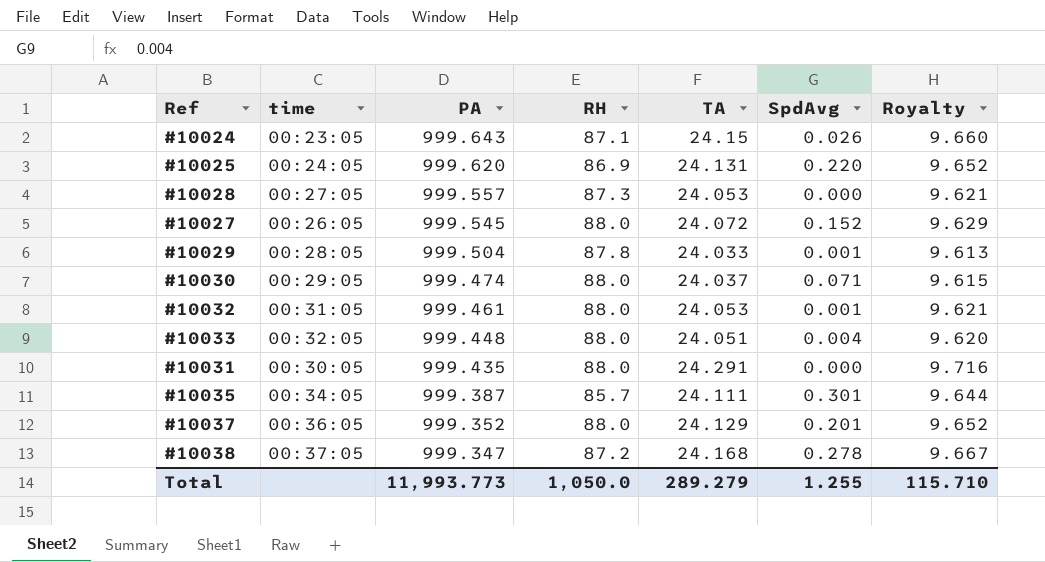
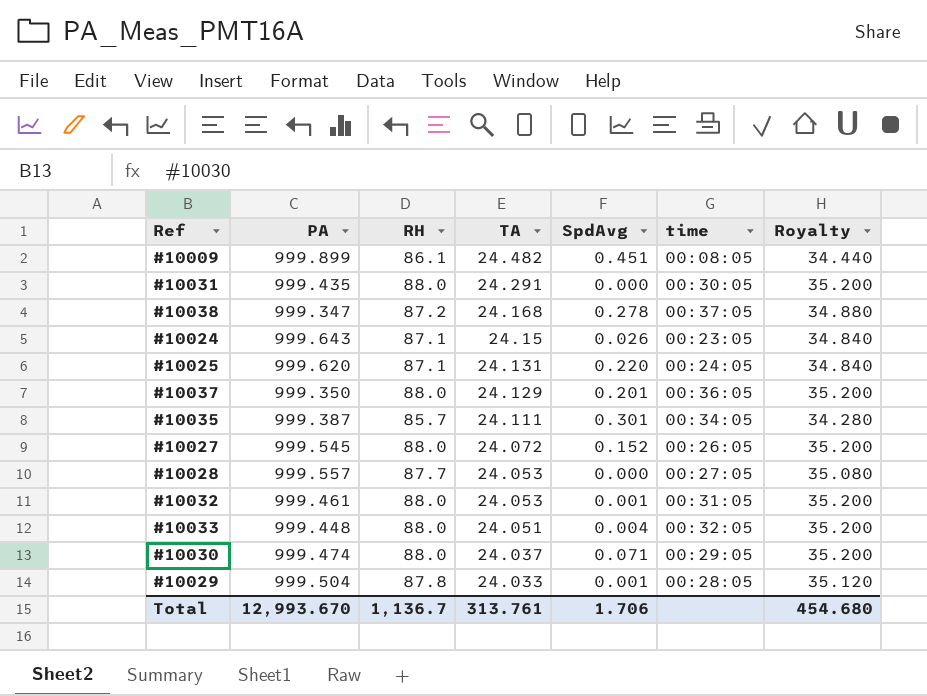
row order: PA descending -> TA descending
column time | position: 2 -> 6
column Royalty | formula: [TA] * 0.4 -> [RH] * 0.4
row #10009: none -> 999.899 | 86.1 | 24.482 | 0.451 | 00:08:05 | 34.440
#10025 | RH: 86.9 -> 87.1
#10037 | PA: 999.352 -> 999.350
#10028 | RH: 87.3 -> 87.7
Total | PA: 11,993.773 -> 12,993.670
Total | RH: 1,050.0 -> 1,136.7
Total | TA: 289.279 -> 313.761
Total | SpdAvg: 1.255 -> 1.706
Total | Royalty: 115.710 -> 454.680

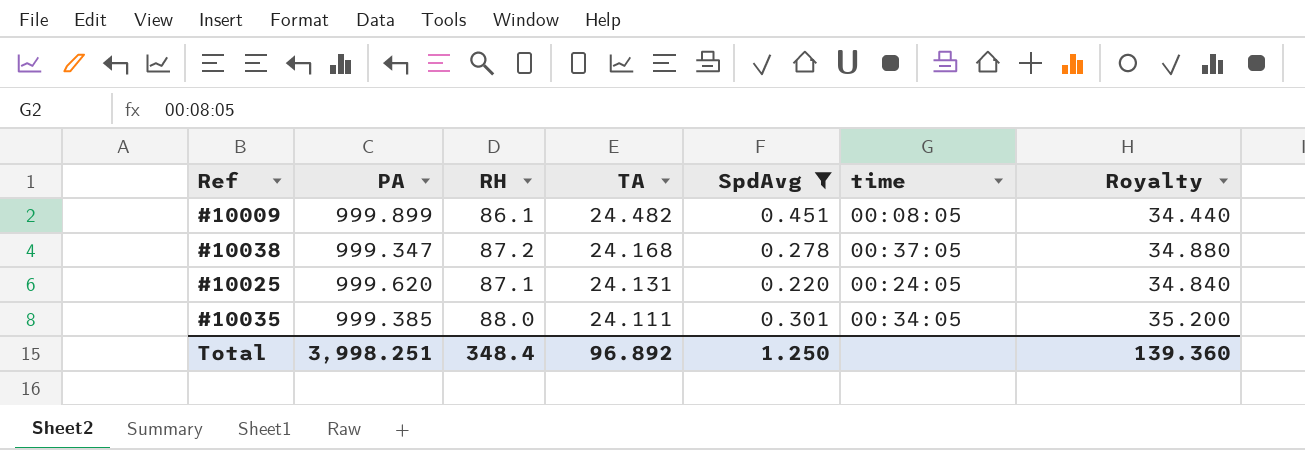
filter: none -> SpdAvg >= 0.220
#10035 | PA: 999.387 -> 999.385
#10035 | RH: 85.7 -> 88.0
#10035 | Royalty: 34.280 -> 35.200
Total | PA: 12,993.670 -> 3,998.251
Total | RH: 1,136.7 -> 348.4
Total | TA: 313.761 -> 96.892
Total | SpdAvg: 1.706 -> 1.250
Total | Royalty: 454.680 -> 139.360

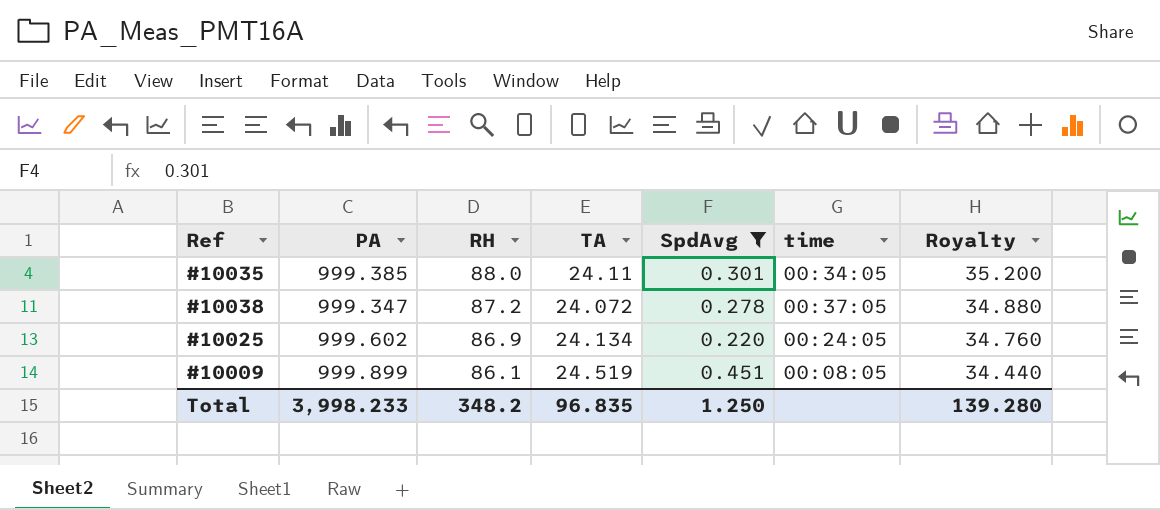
row order: TA descending -> RH descending
#10035 | TA: 24.111 -> 24.11
#10038 | TA: 24.168 -> 24.072
#10025 | PA: 999.620 -> 999.602
#10025 | RH: 87.1 -> 86.9
#10025 | TA: 24.131 -> 24.134
#10025 | Royalty: 34.840 -> 34.760
#10009 | TA: 24.482 -> 24.519
Total | PA: 3,998.251 -> 3,998.233
Total | RH: 348.4 -> 348.2
Total | TA: 96.892 -> 96.835
Total | Royalty: 139.360 -> 139.280

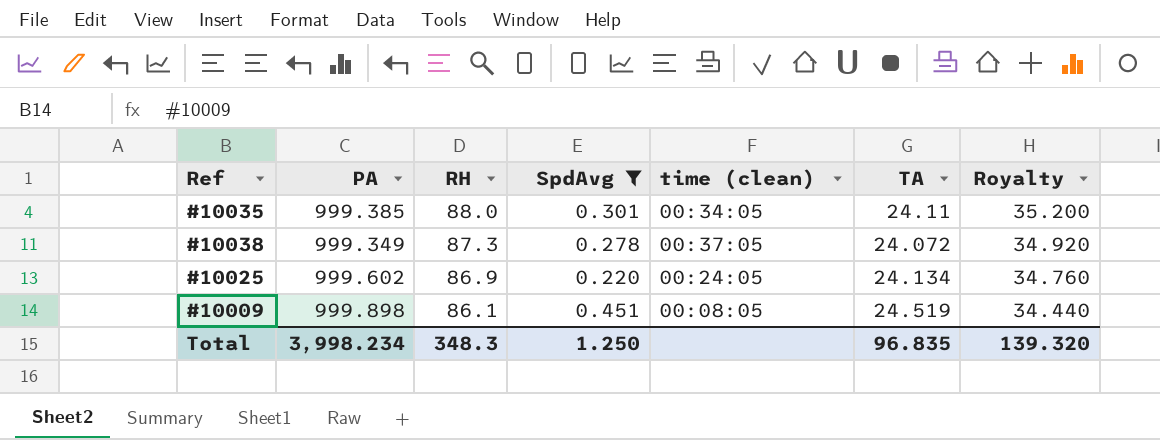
column name: time -> time (clean)
column TA | position: 4 -> 6
#10038 | PA: 999.347 -> 999.349
#10038 | RH: 87.2 -> 87.3
#10038 | Royalty: 34.880 -> 34.920
#10009 | PA: 999.899 -> 999.898
Total | PA: 3,998.233 -> 3,998.234
Total | RH: 348.2 -> 348.3
Total | Royalty: 139.280 -> 139.320

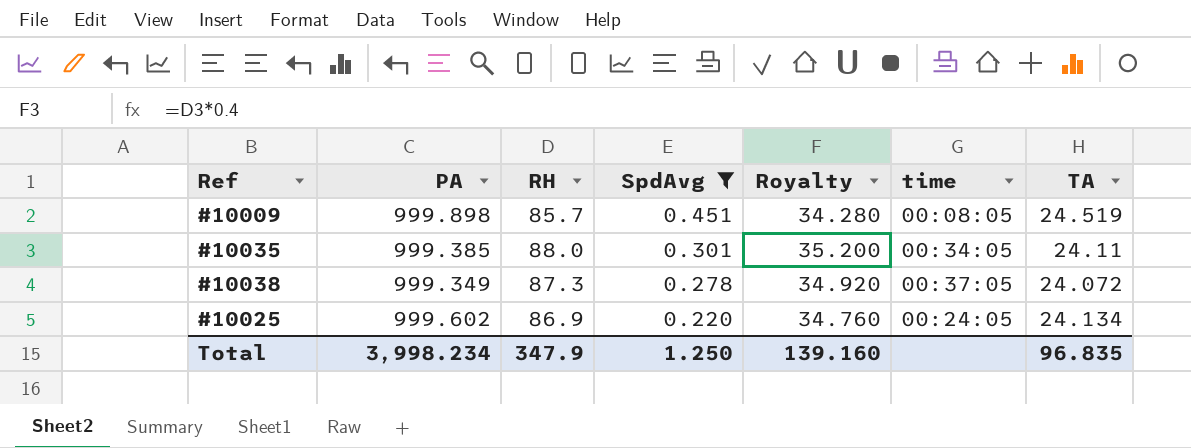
row order: RH descending -> SpdAvg descending
column Royalty | position: 7 -> 5
column name: time (clean) -> time
#10009 | RH: 86.1 -> 85.7
#10009 | Royalty: 34.440 -> 34.280
Total | RH: 348.3 -> 347.9
Total | Royalty: 139.320 -> 139.160

